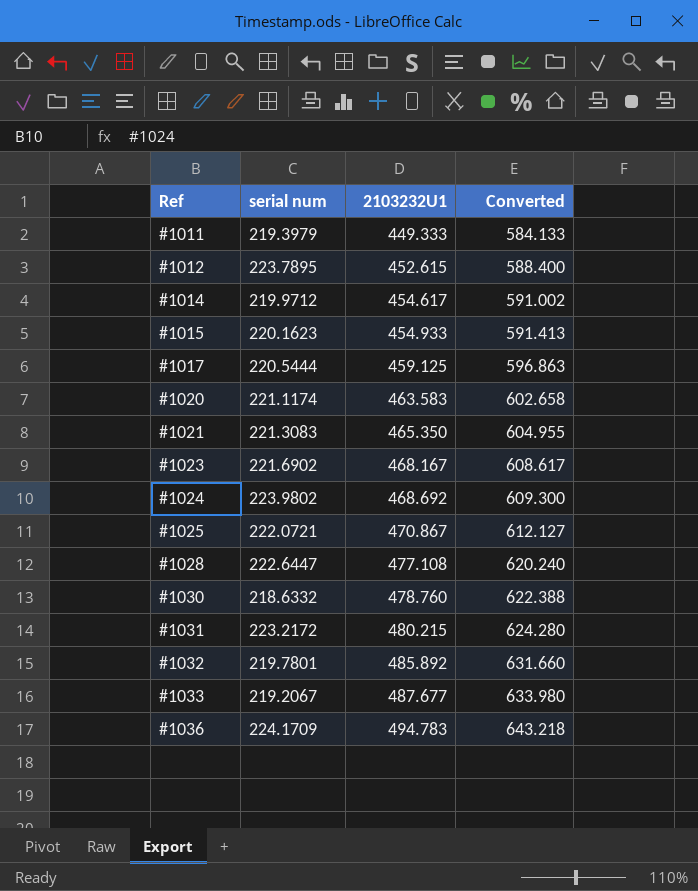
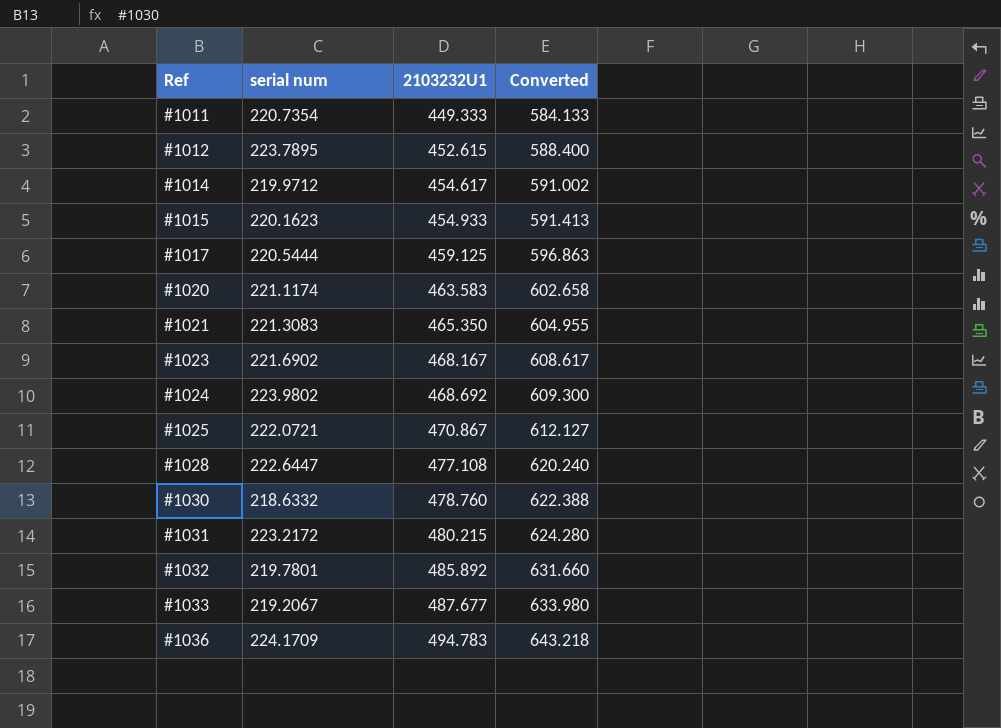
#1011 | serial num: 219.3979 -> 220.7354

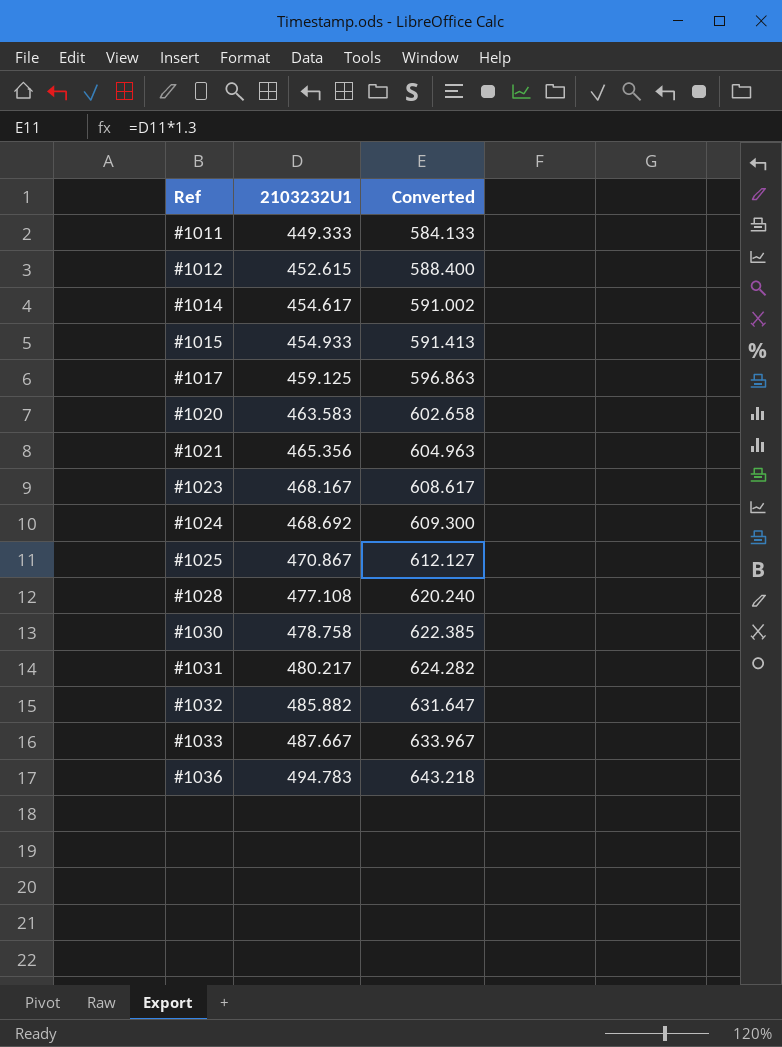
column serial num | position: 2 -> none
#1021 | 2103232U1: 465.350 -> 465.356
#1021 | Converted: 604.955 -> 604.963
#1030 | 2103232U1: 478.760 -> 478.758
#1030 | Converted: 622.388 -> 622.385
#1031 | 2103232U1: 480.215 -> 480.217
#1031 | Converted: 624.280 -> 624.282
#1032 | 2103232U1: 485.892 -> 485.882
#1032 | Converted: 631.660 -> 631.647
#1033 | 2103232U1: 487.677 -> 487.667
#1033 | Converted: 633.980 -> 633.967

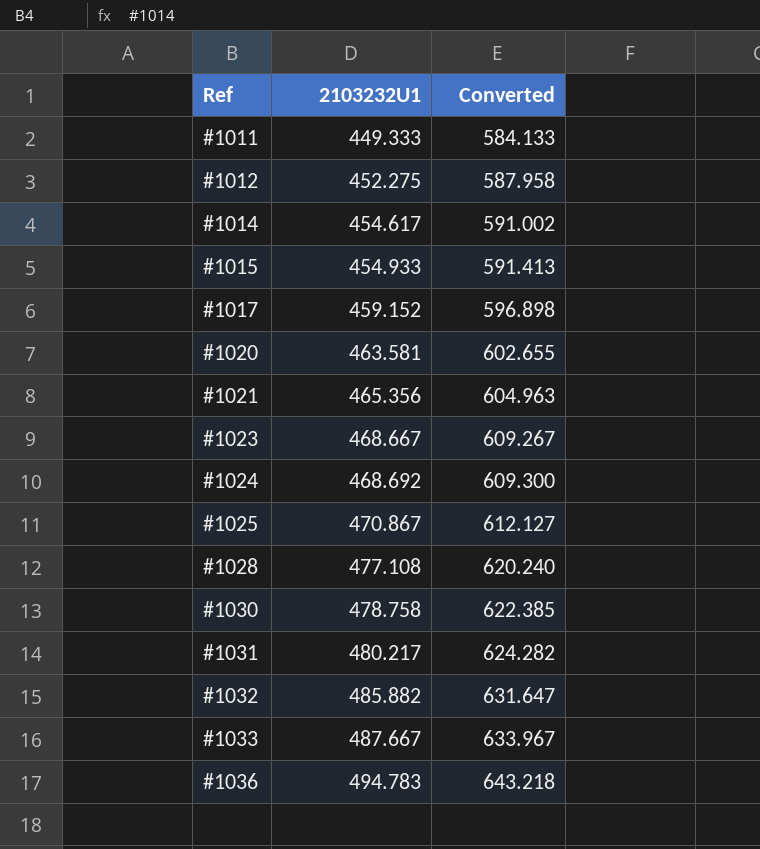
#1012 | 2103232U1: 452.615 -> 452.275
#1012 | Converted: 588.400 -> 587.958
#1017 | 2103232U1: 459.125 -> 459.152
#1017 | Converted: 596.863 -> 596.898
#1020 | 2103232U1: 463.583 -> 463.581
#1020 | Converted: 602.658 -> 602.655
#1023 | 2103232U1: 468.167 -> 468.667
#1023 | Converted: 608.617 -> 609.267

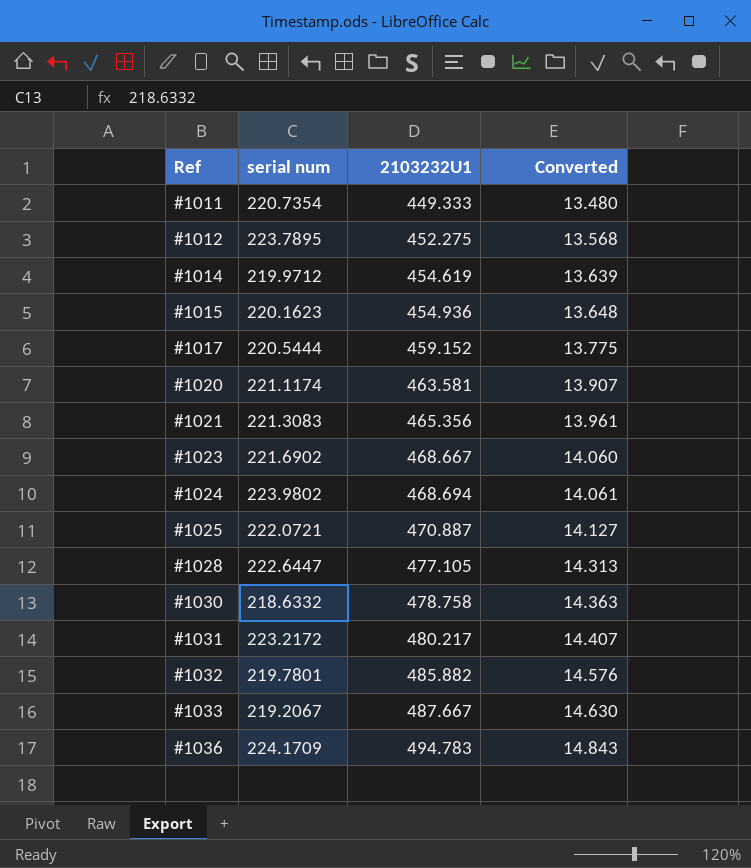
column serial num | position: none -> 2
column Converted | formula: [2103232U1] * 1.3 -> [2103232U1] * 0.03
#1014 | 2103232U1: 454.617 -> 454.619
#1015 | 2103232U1: 454.933 -> 454.936
#1024 | 2103232U1: 468.692 -> 468.694
#1025 | 2103232U1: 470.867 -> 470.887
#1028 | 2103232U1: 477.108 -> 477.105

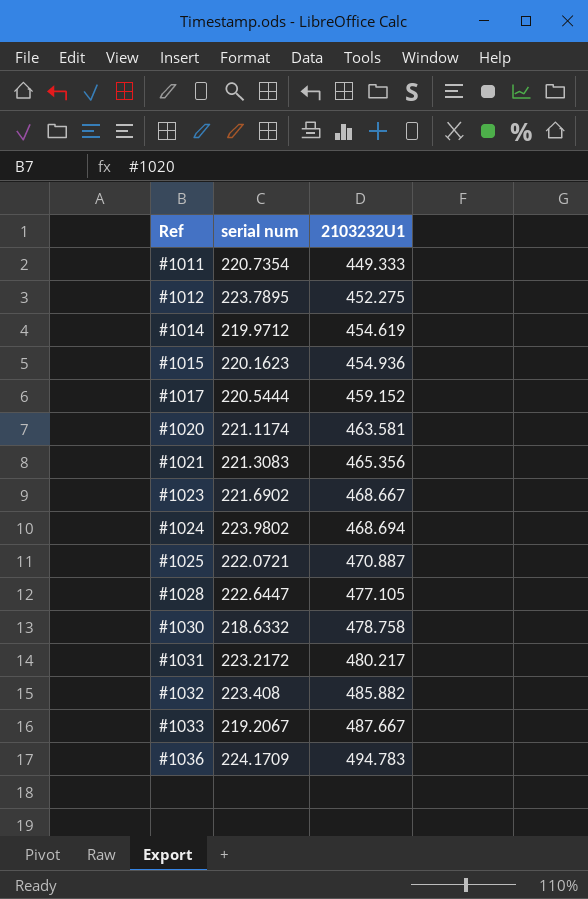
column Converted | formula: [2103232U1] * 0.03 -> none
#1032 | serial num: 219.7801 -> 223.408

